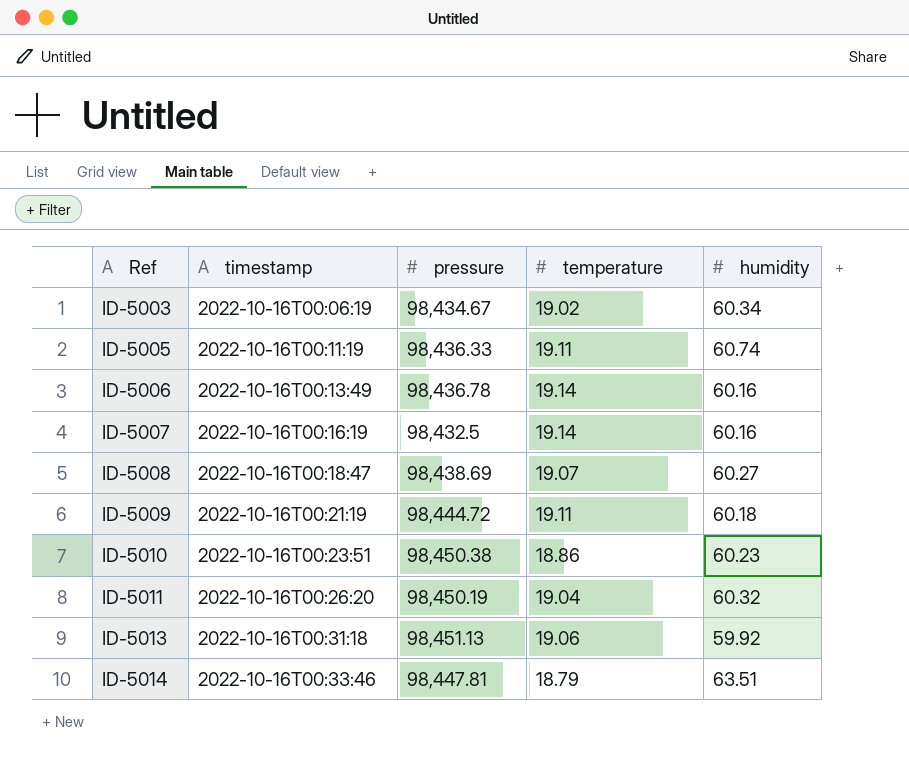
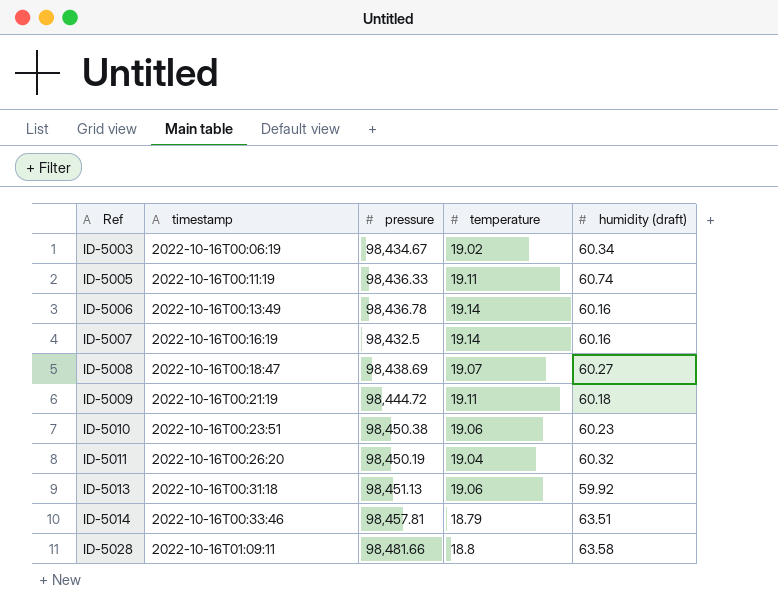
column name: humidity -> humidity (draft)
ID-5010 | temperature: 18.86 -> 19.06
ID-5014 | pressure: 98,447.81 -> 98,457.81
row ID-5028: none -> 2022-10-16T01:09:11 | 98,481.66 | 18.8 | 63.58

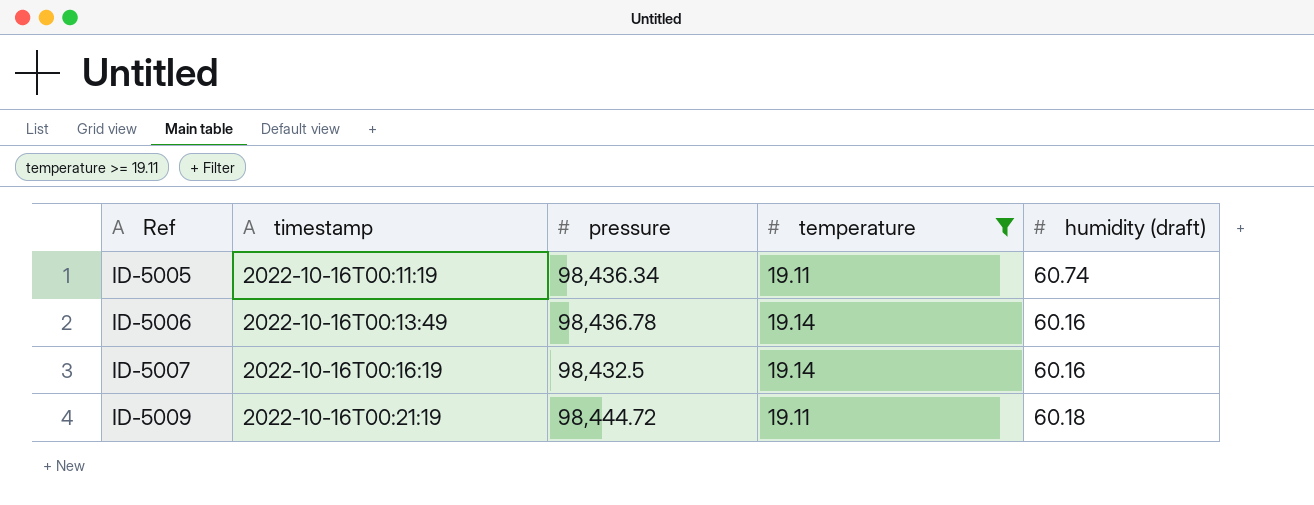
filter: none -> temperature >= 19.11
ID-5005 | pressure: 98,436.33 -> 98,436.34

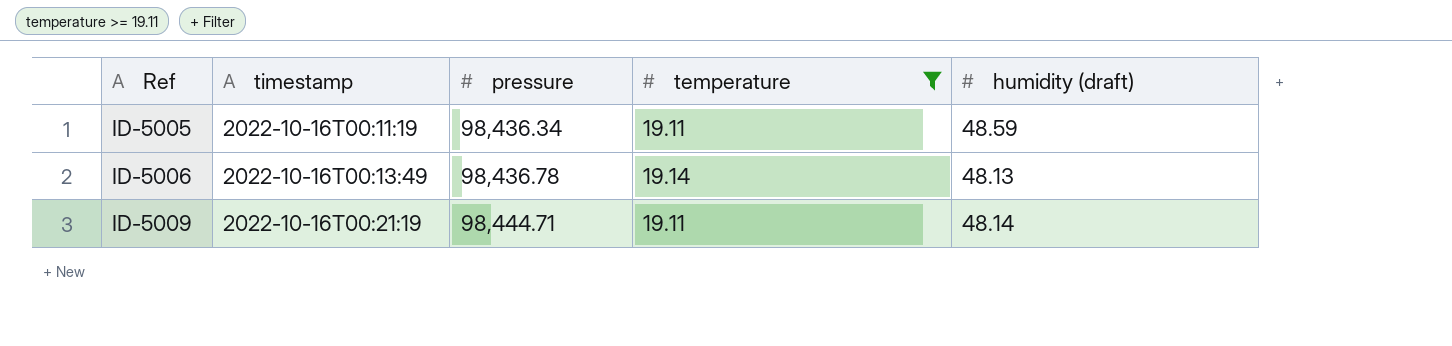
row ID-5007: 2022-10-16T00:16:19 | 98,432.5 | 19.14 | 60.16 -> none
ID-5005 | humidity (draft): 60.74 -> 48.59
ID-5006 | humidity (draft): 60.16 -> 48.13
ID-5009 | pressure: 98,444.72 -> 98,444.71
ID-5009 | humidity (draft): 60.18 -> 48.14

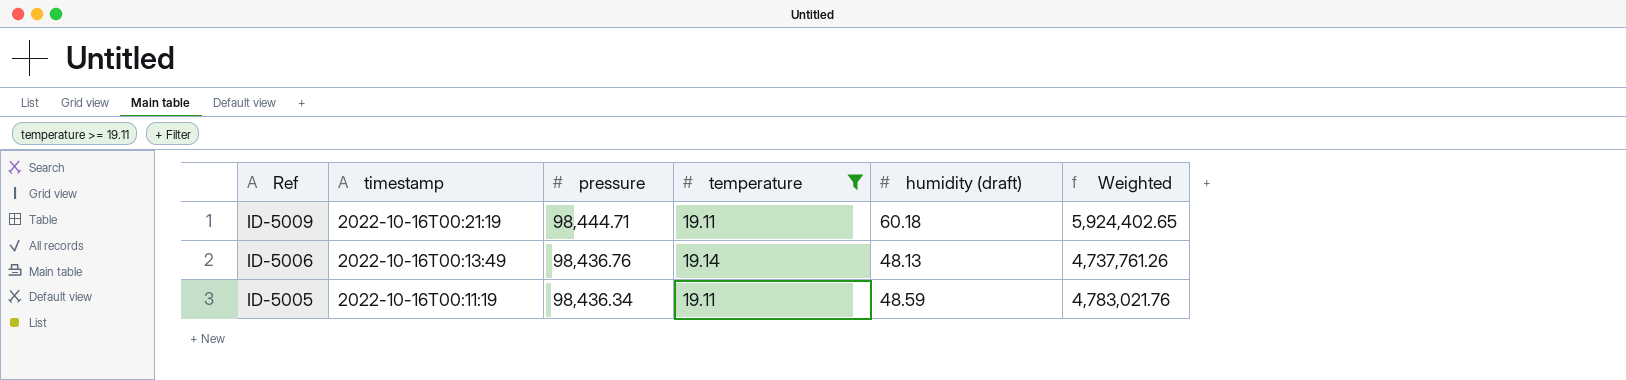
row order: Ref ascending -> Ref descending
column Weighted | formula: none -> [pressure] * [humidity (draft)]
ID-5009 | humidity (draft): 48.14 -> 60.18
ID-5006 | pressure: 98,436.78 -> 98,436.76

